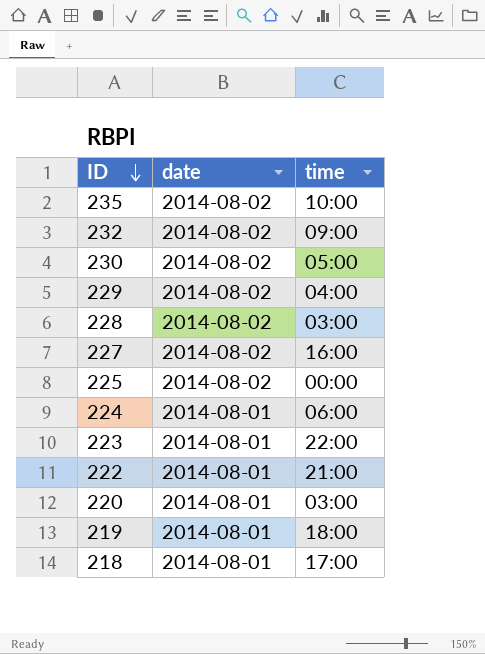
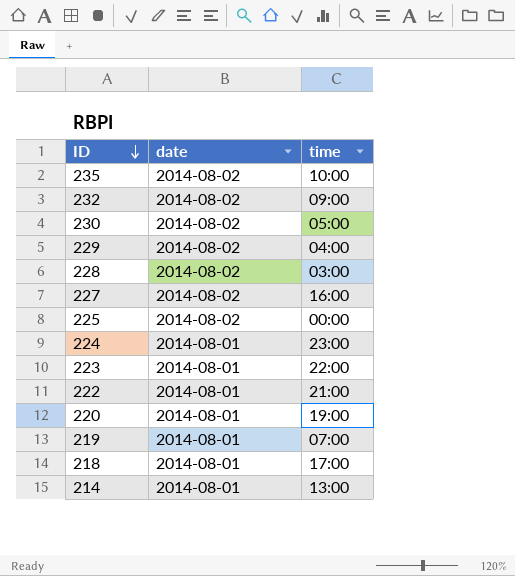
224 | time: 06:00 -> 23:00
220 | time: 03:00 -> 19:00
219 | time: 18:00 -> 07:00
row 214: none -> 2014-08-01 | 13:00

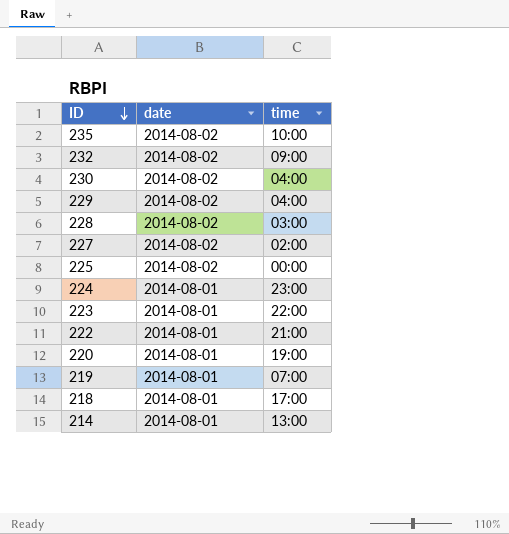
230 | time: 05:00 -> 04:00
227 | time: 16:00 -> 02:00

